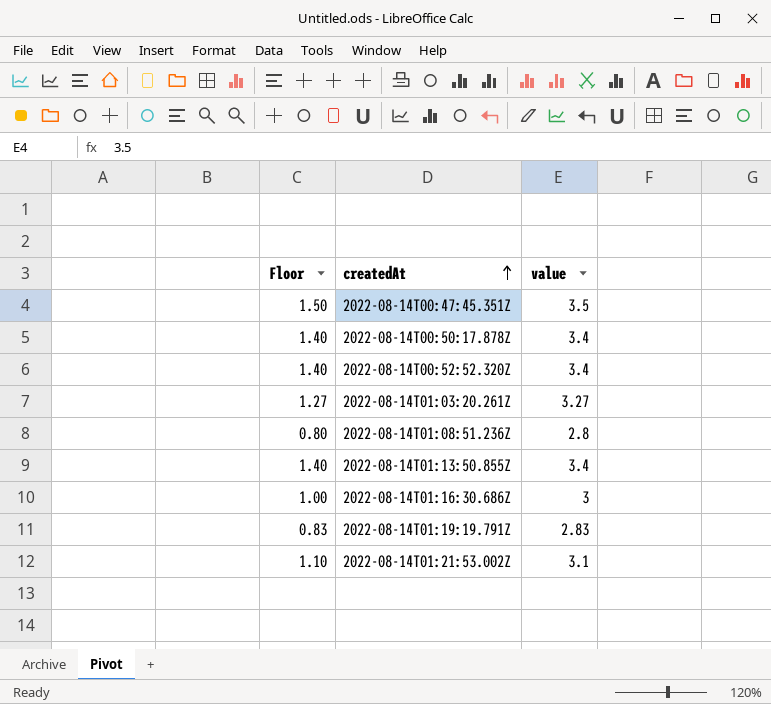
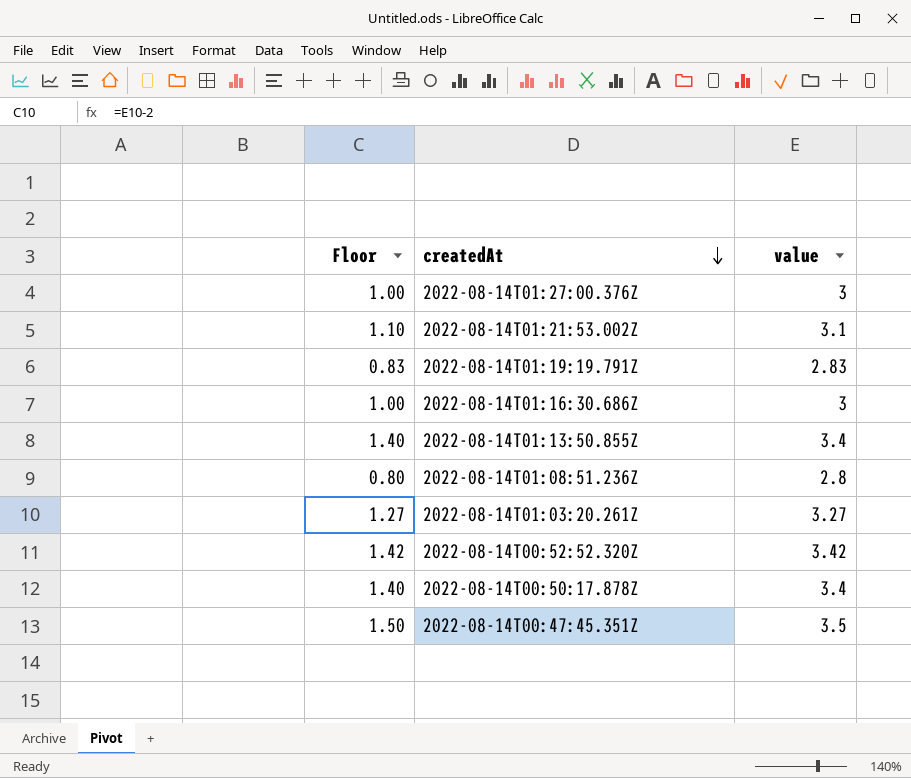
row order: createdAt ascending -> createdAt descending
row 2022-08-14T01:27:00.376Z: none -> 1.00 | 3
2022-08-14T00:52:52.320Z | Floor: 1.40 -> 1.42
2022-08-14T00:52:52.320Z | value: 3.4 -> 3.42

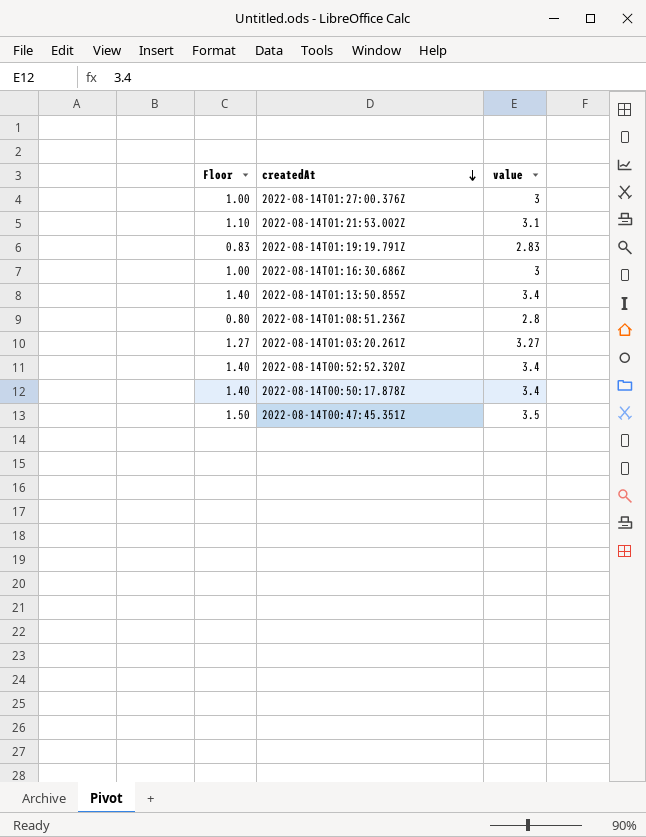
2022-08-14T00:52:52.320Z | Floor: 1.42 -> 1.40
2022-08-14T00:52:52.320Z | value: 3.42 -> 3.4

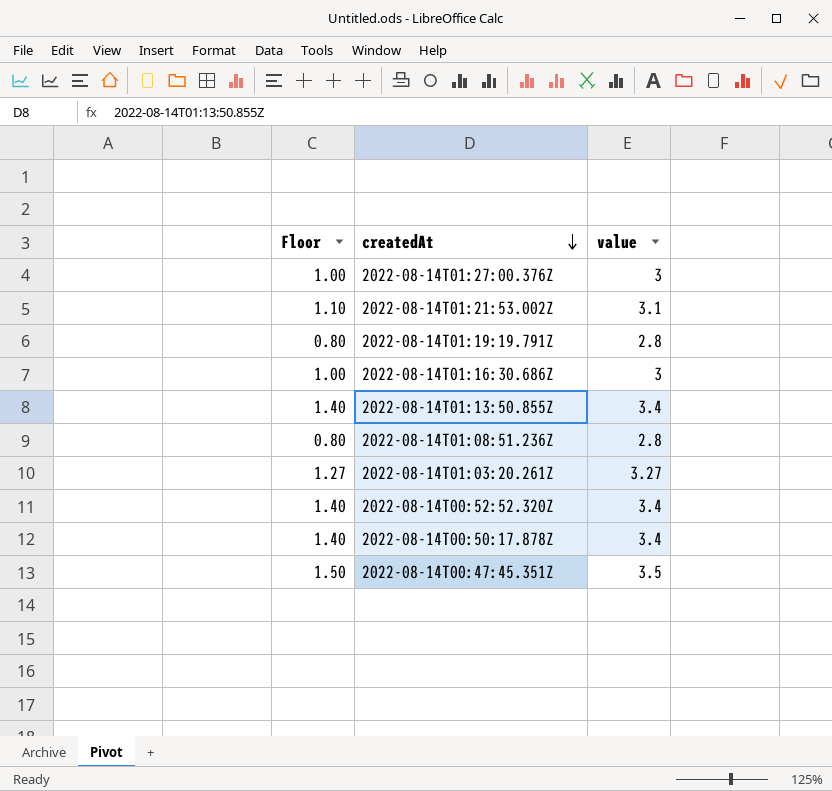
2022-08-14T01:19:19.791Z | Floor: 0.83 -> 0.80
2022-08-14T01:19:19.791Z | value: 2.83 -> 2.8

